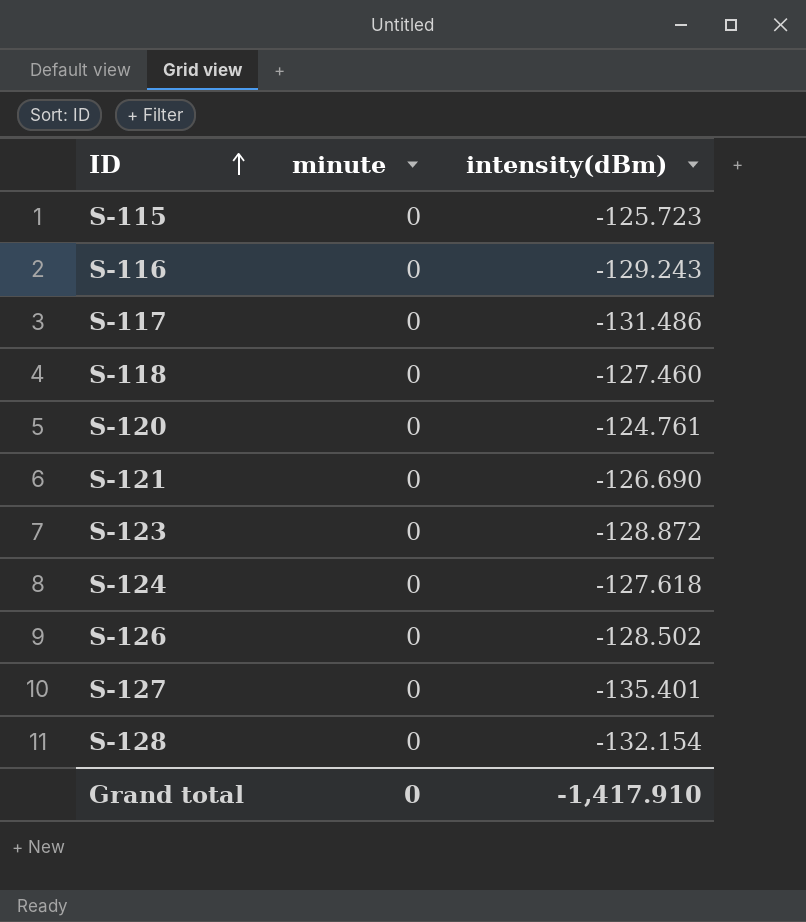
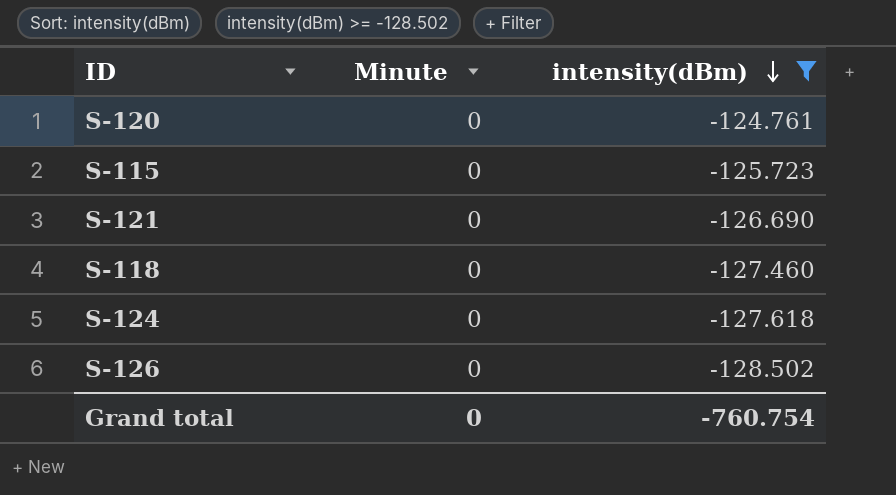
filter: none -> intensity(dBm) >= -128.502
row order: ID ascending -> intensity(dBm) descending
column name: minute -> Minute
Grand total | intensity(dBm): -1,417.910 -> -760.754

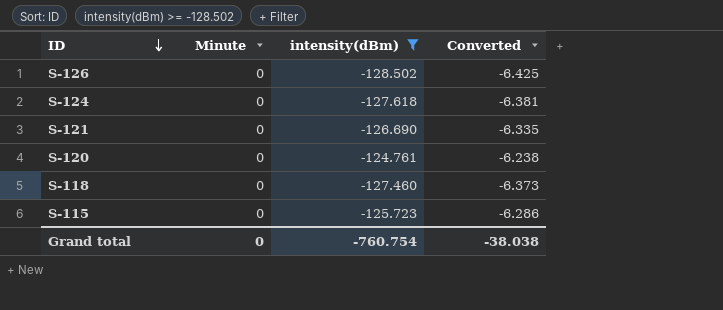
row order: intensity(dBm) descending -> ID descending
column Converted | formula: none -> [intensity(dBm)] * 0.05

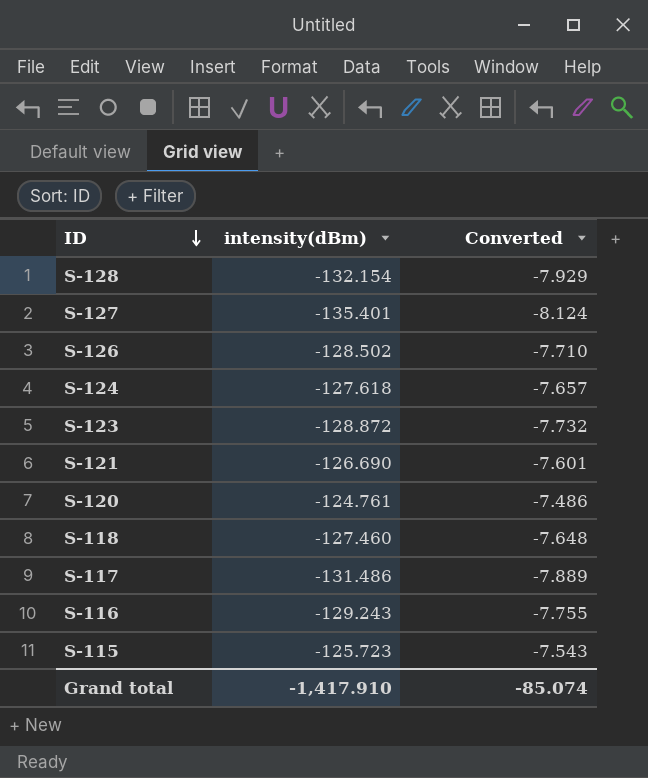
filter: intensity(dBm) >= -128.502 -> none
column Minute | position: 2 -> none
column Converted | formula: [intensity(dBm)] * 0.05 -> [intensity(dBm)] * 0.06
Grand total | intensity(dBm): -760.754 -> -1,417.910
Grand total | Converted: -38.038 -> -85.074

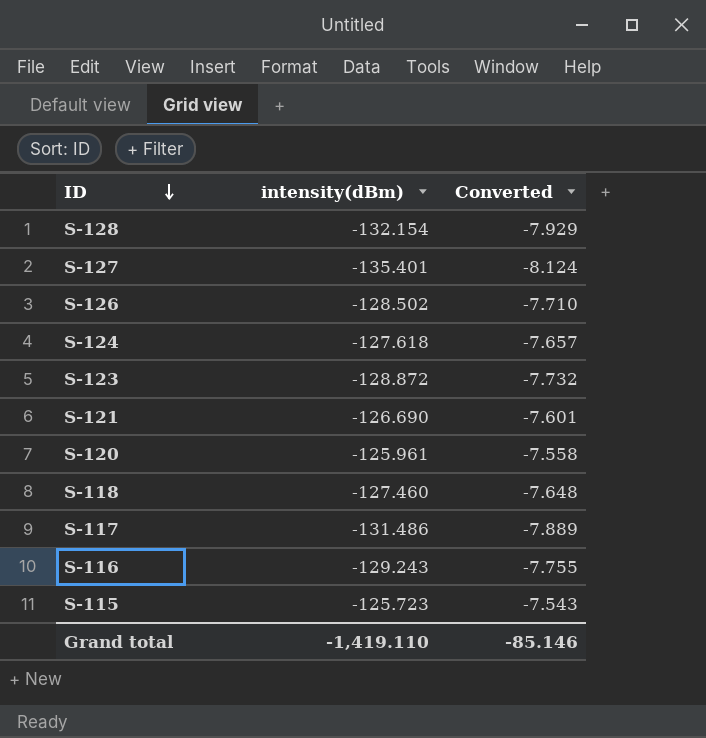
S-120 | intensity(dBm): -124.761 -> -125.961
S-120 | Converted: -7.486 -> -7.558
Grand total | intensity(dBm): -1,417.910 -> -1,419.110
Grand total | Converted: -85.074 -> -85.146

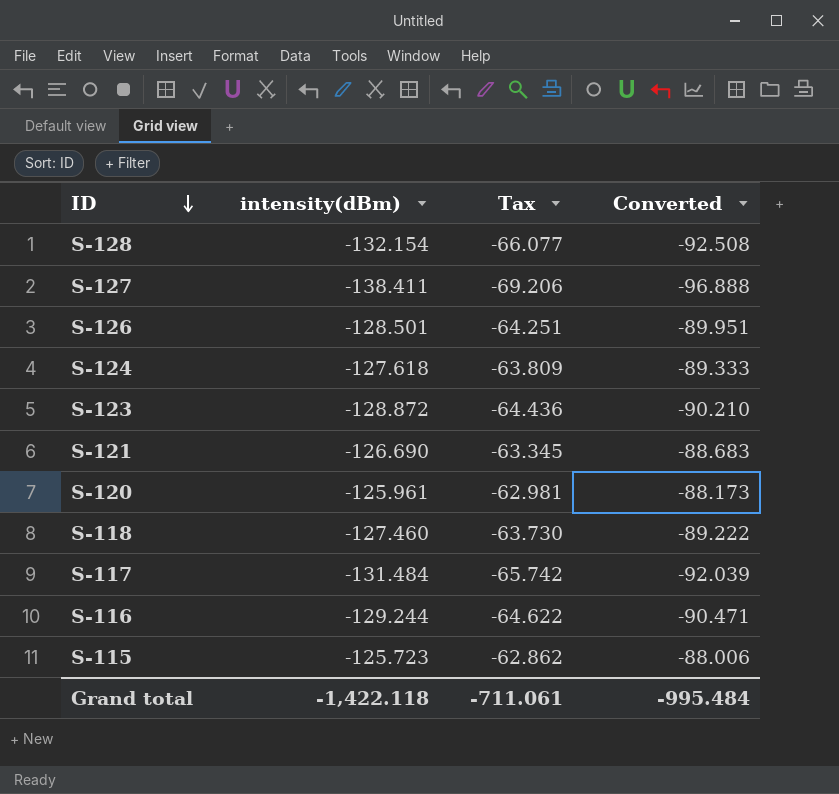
column Tax | formula: none -> [intensity(dBm)] * 0.5
column Converted | formula: [intensity(dBm)] * 0.06 -> [intensity(dBm)] * 0.7
S-127 | intensity(dBm): -135.401 -> -138.411
S-126 | intensity(dBm): -128.502 -> -128.501
S-117 | intensity(dBm): -131.486 -> -131.484
S-116 | intensity(dBm): -129.243 -> -129.244
Grand total | intensity(dBm): -1,419.110 -> -1,422.118
Grand total | Converted: -85.146 -> -995.484

